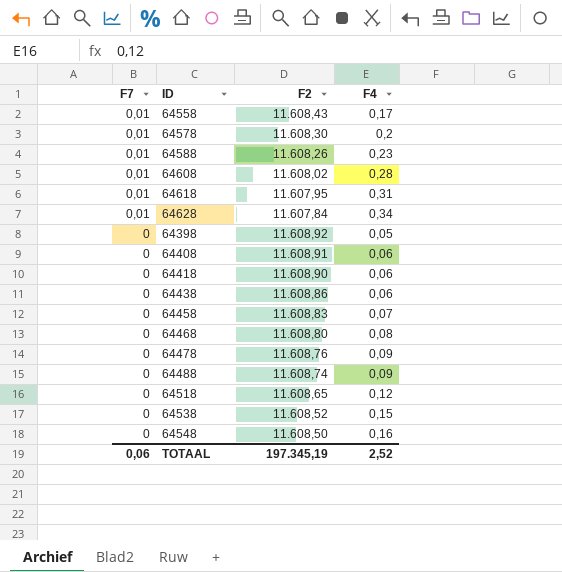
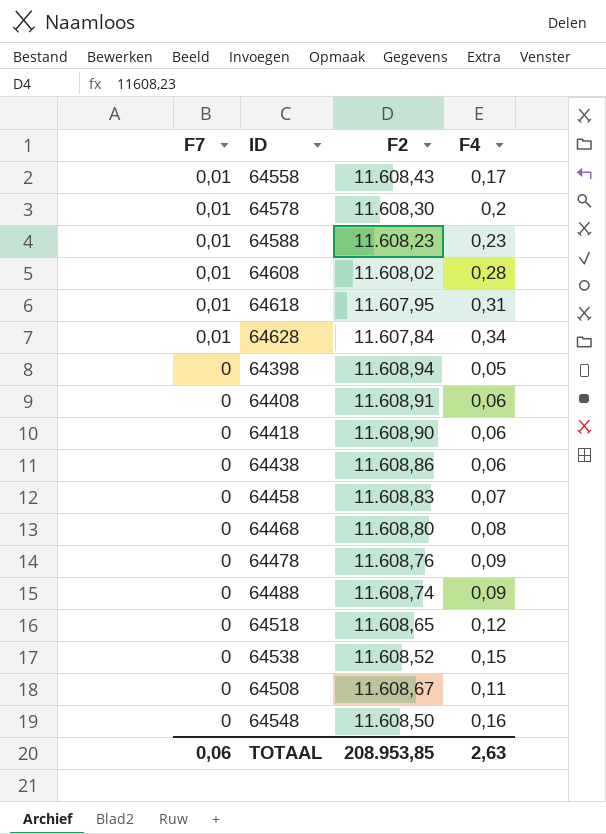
64588 | F2: 11.608,26 -> 11.608,23
64398 | F2: 11.608,92 -> 11.608,94
row 64508: none -> 0 | 11.608,67 | 0,11
TOTAAL | F2: 197.345,19 -> 208.953,85
TOTAAL | F4: 2,52 -> 2,63

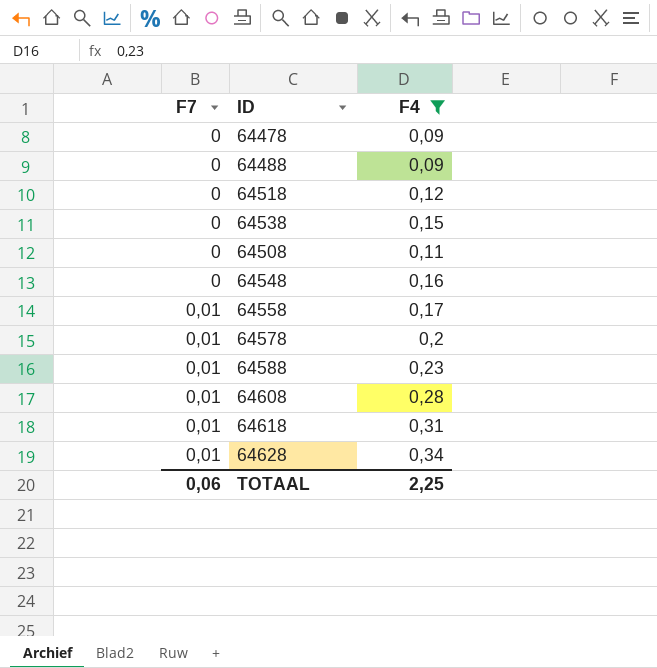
filter: none -> F4 >= 0,09
row order: F7 descending -> F7 ascending
column F2 | position: 3 -> none
TOTAAL | F4: 2,63 -> 2,25

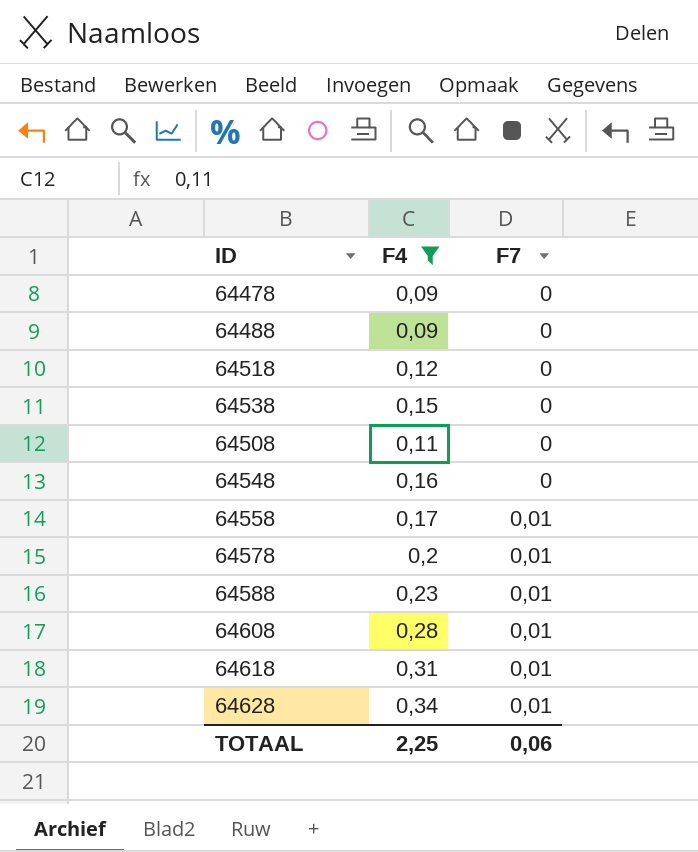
column F7 | position: 1 -> 3

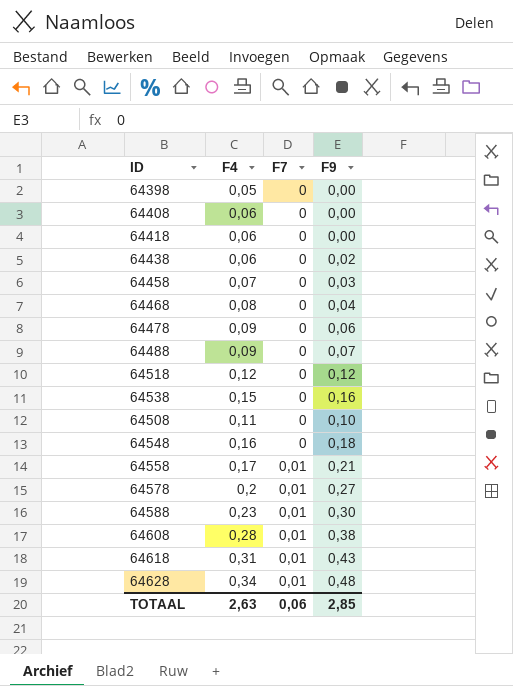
filter: F4 >= 0,09 -> none
column F9 | position: none -> 4
TOTAAL | F4: 2,25 -> 2,63

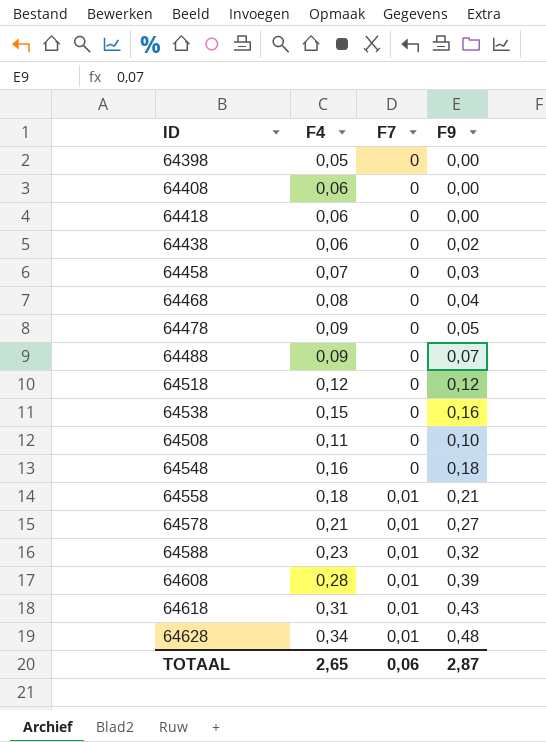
64478 | F9: 0,06 -> 0,05
64558 | F4: 0,17 -> 0,18
64578 | F4: 0,2 -> 0,21
64588 | F9: 0,30 -> 0,32
64608 | F9: 0,38 -> 0,39
TOTAAL | F4: 2,63 -> 2,65
TOTAAL | F9: 2,85 -> 2,87

